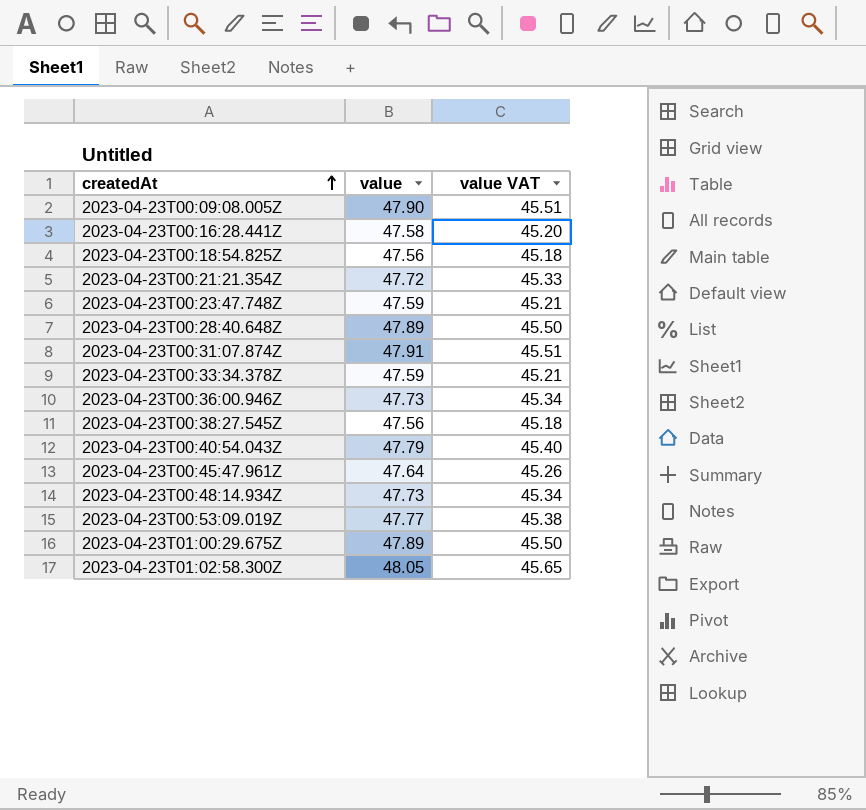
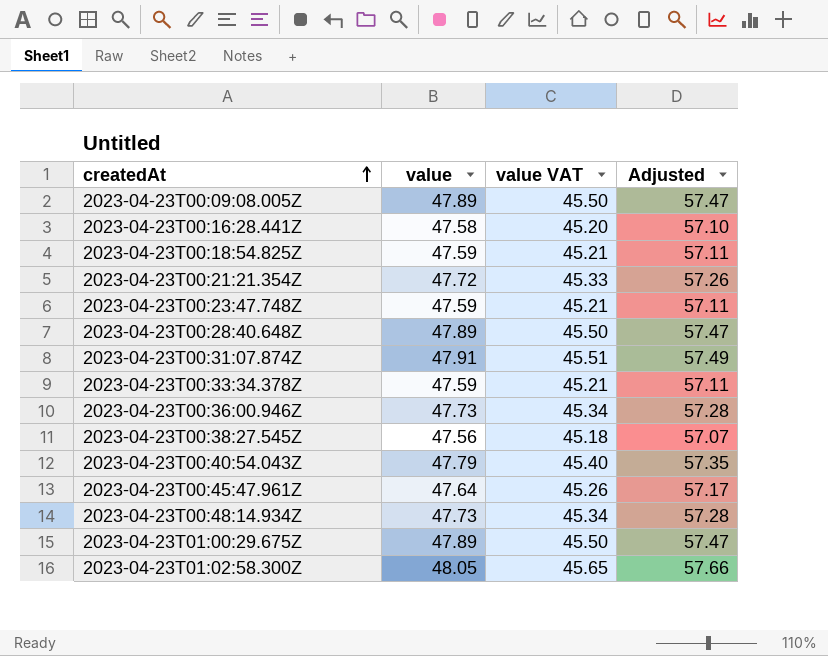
column Adjusted | formula: none -> [value] * 1.2
row 2023-04-23T00:53:09.019Z: 47.77 | 45.38 -> none
2023-04-23T00:09:08.005Z | value: 47.90 -> 47.89
2023-04-23T00:09:08.005Z | value VAT: 45.51 -> 45.50
2023-04-23T00:18:54.825Z | value: 47.56 -> 47.59
2023-04-23T00:18:54.825Z | value VAT: 45.18 -> 45.21

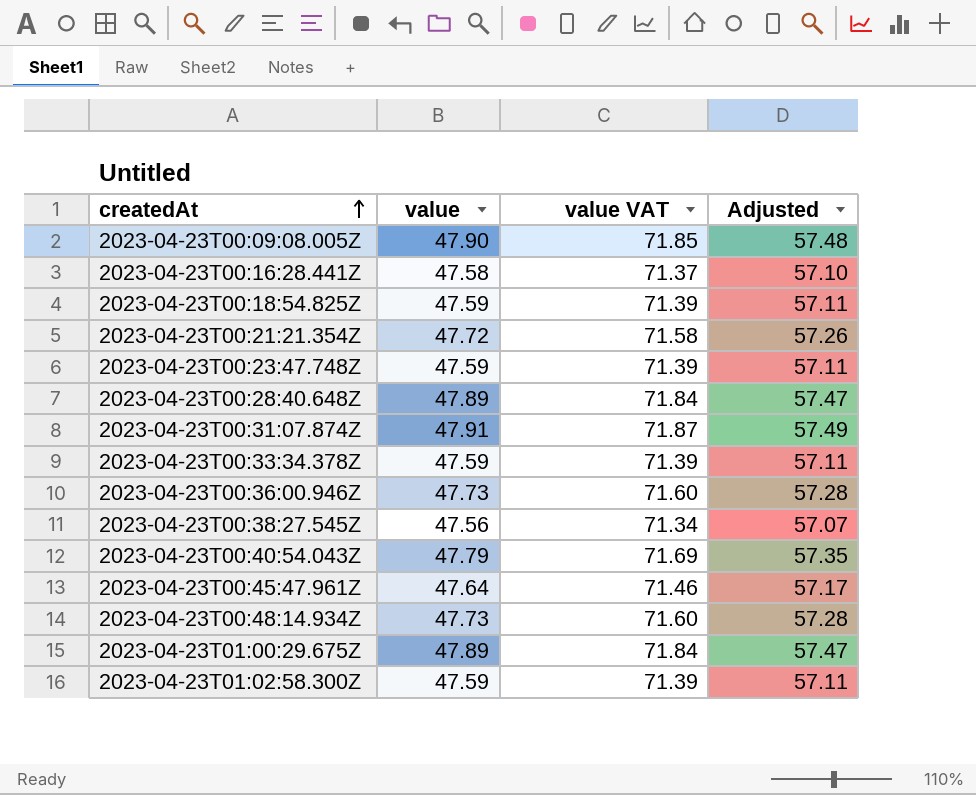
column value VAT | formula: [value] * 0.95 -> [value] * 1.5
2023-04-23T00:09:08.005Z | value: 47.89 -> 47.90
2023-04-23T00:09:08.005Z | Adjusted: 57.47 -> 57.48
2023-04-23T01:02:58.300Z | value: 48.05 -> 47.59
2023-04-23T01:02:58.300Z | Adjusted: 57.66 -> 57.11

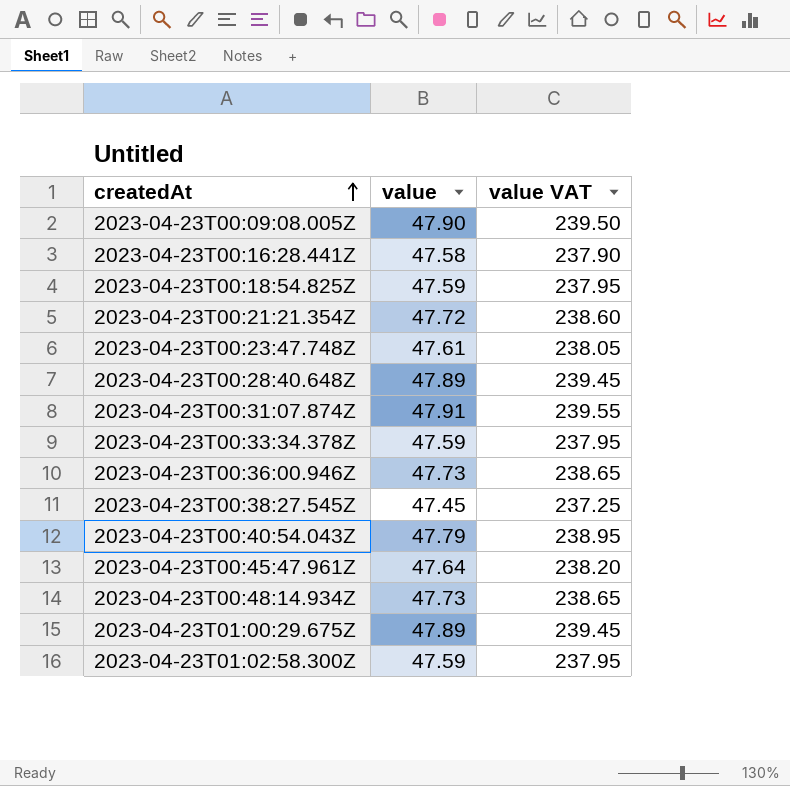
column Adjusted | formula: [value] * 1.2 -> none
column value VAT | formula: [value] * 1.5 -> [value] * 5
2023-04-23T00:23:47.748Z | value: 47.59 -> 47.61
2023-04-23T00:38:27.545Z | value: 47.56 -> 47.45

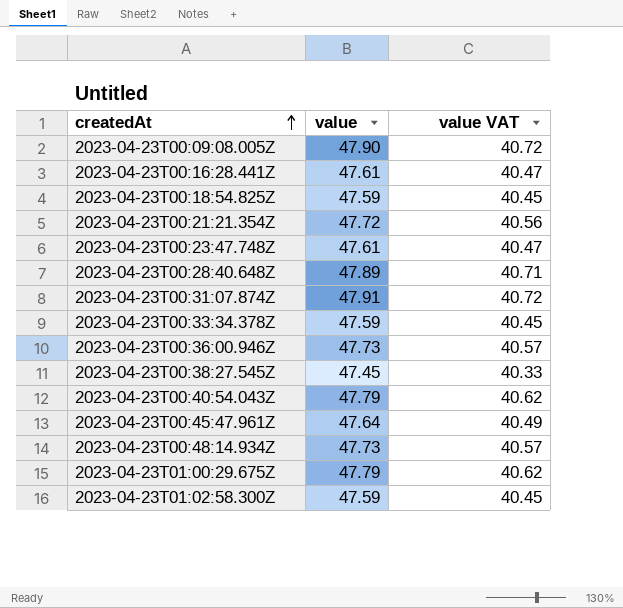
column value VAT | formula: [value] * 5 -> [value] * 0.85
2023-04-23T00:16:28.441Z | value: 47.58 -> 47.61
2023-04-23T01:00:29.675Z | value: 47.89 -> 47.79

